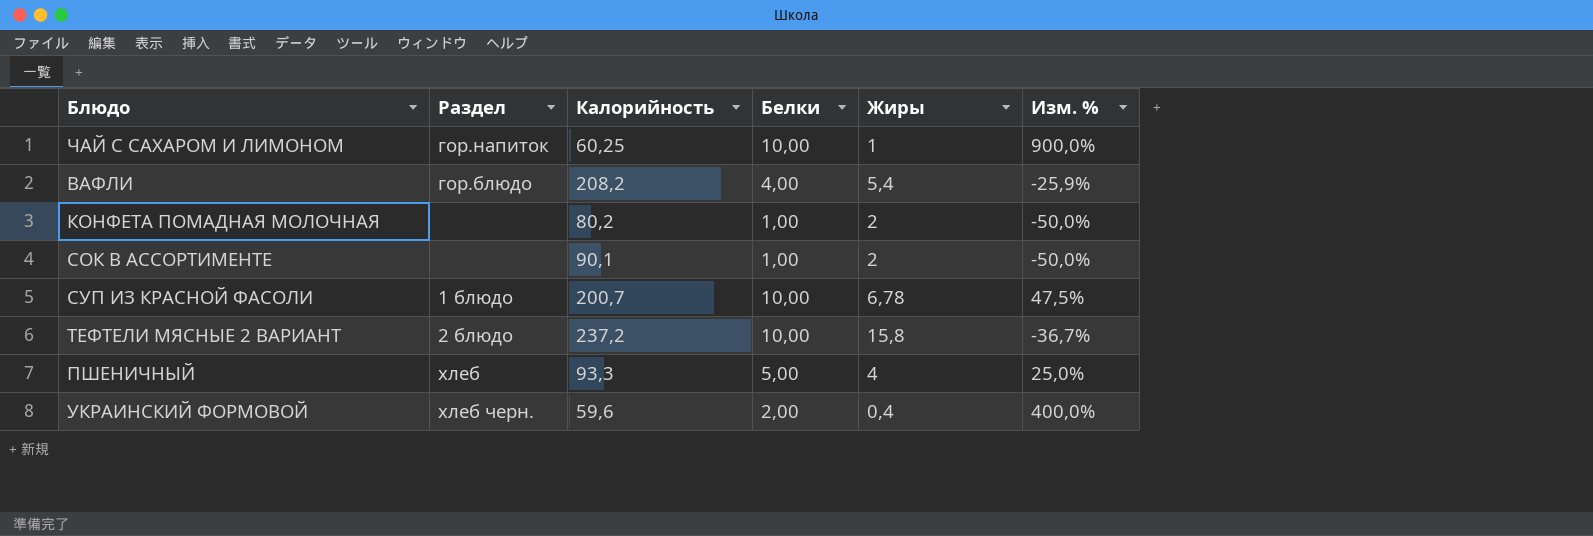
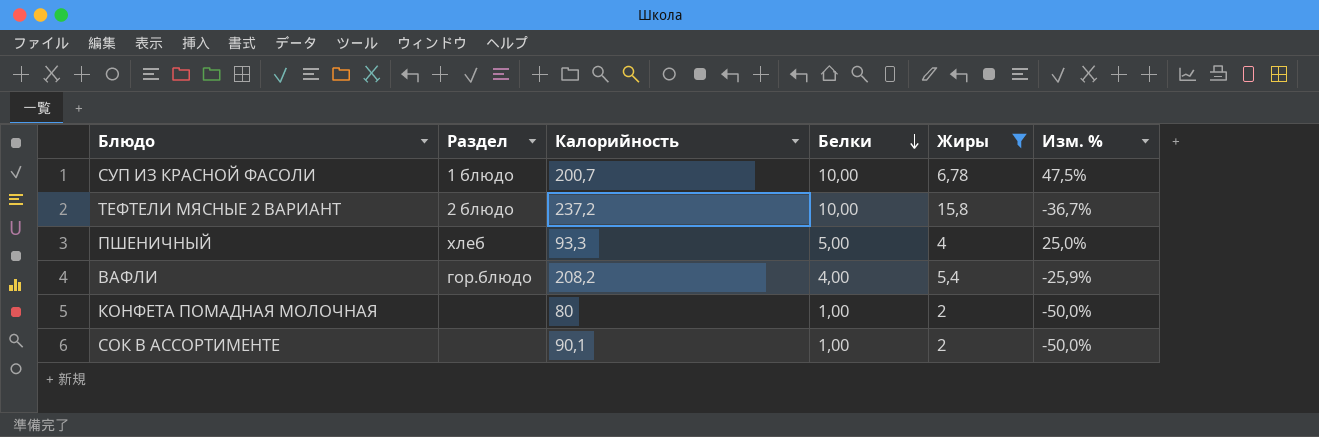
filter: none -> Жиры >= 2
row order: none -> Белки descending
КОНФЕТА ПОМАДНАЯ МОЛОЧНАЯ | Калорийность: 80,2 -> 80

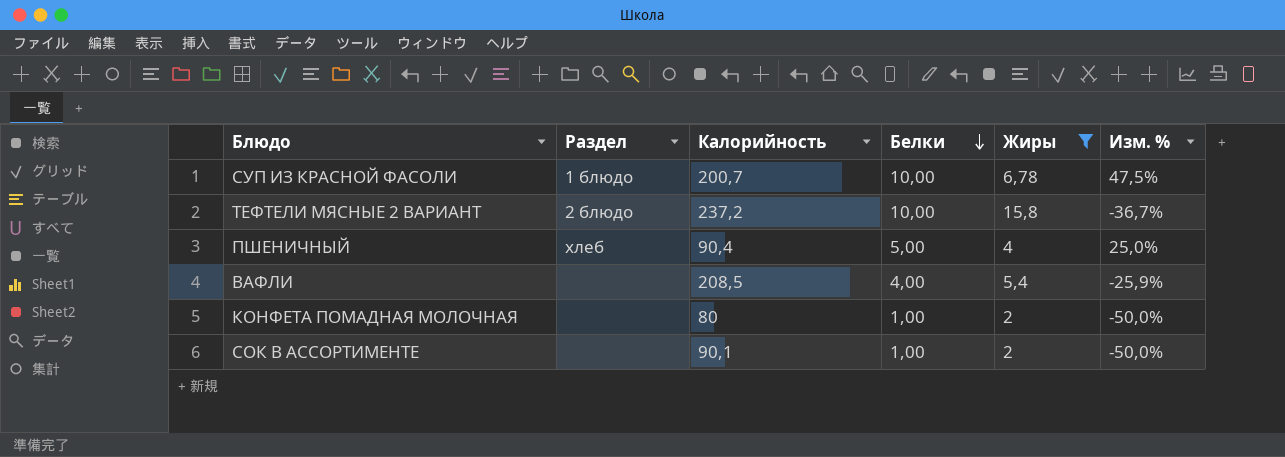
ПШЕНИЧНЫЙ | Калорийность: 93,3 -> 90,4
ВАФЛИ | Раздел: гор.блюдо -> none
ВАФЛИ | Калорийность: 208,2 -> 208,5

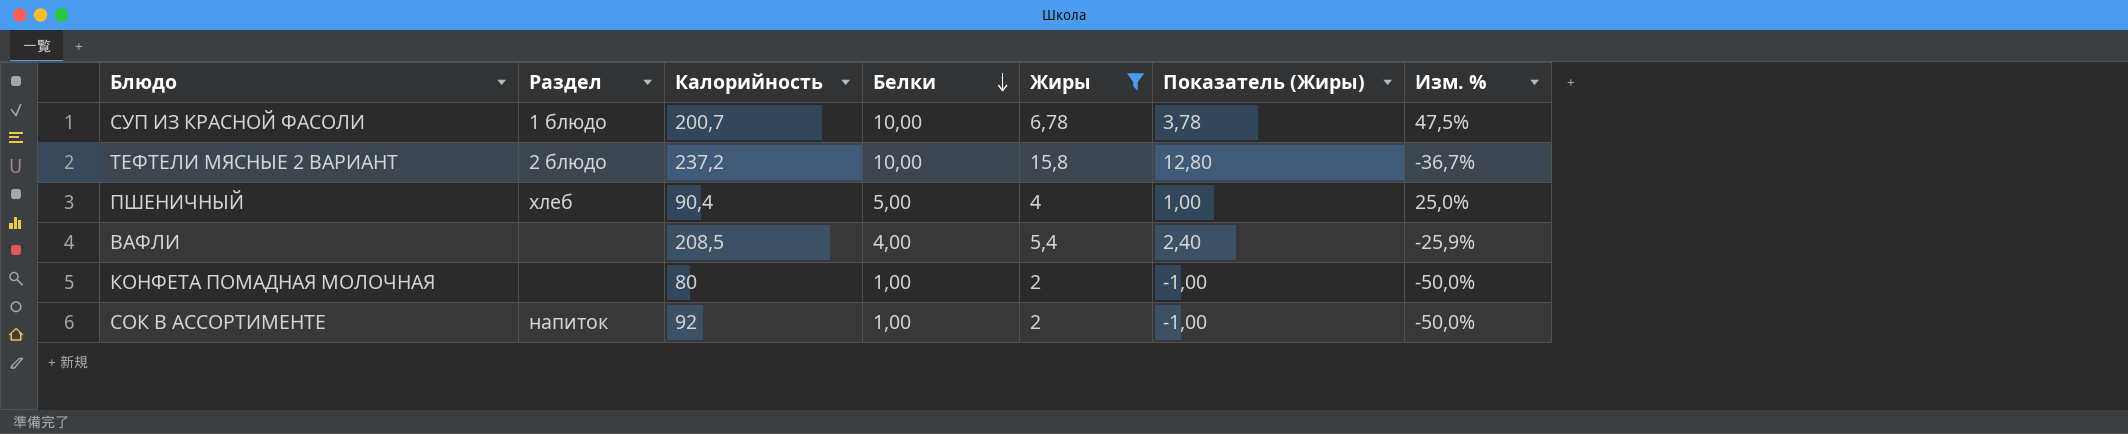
column Показатель (Жиры) | formula: none -> [Жиры] - 3
СОК В АССОРТИМЕНТЕ | Раздел: none -> напиток
СОК В АССОРТИМЕНТЕ | Калорийность: 90,1 -> 92

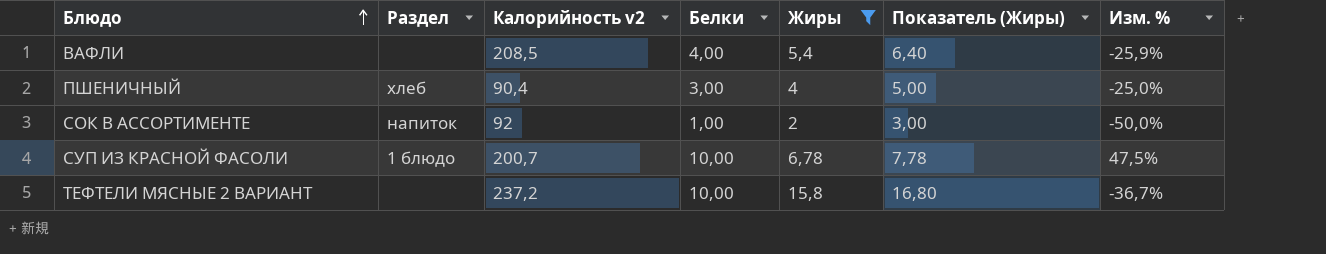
row order: Белки descending -> Блюдо ascending
column name: Калорийность -> Калорийность v2
column Показатель (Жиры) | formula: [Жиры] - 3 -> [Жиры] + 1
row КОНФЕТА ПОМАДНАЯ МОЛОЧНАЯ: none | 80 | 1,00 | 2 | -1,00 | -50,0% -> none
ПШЕНИЧНЫЙ | Белки: 5,00 -> 3,00
ПШЕНИЧНЫЙ | Изм. %: 25,0% -> -25,0%
ТЕФТЕЛИ МЯСНЫЕ 2 ВАРИАНТ | Раздел: 2 блюдо -> none

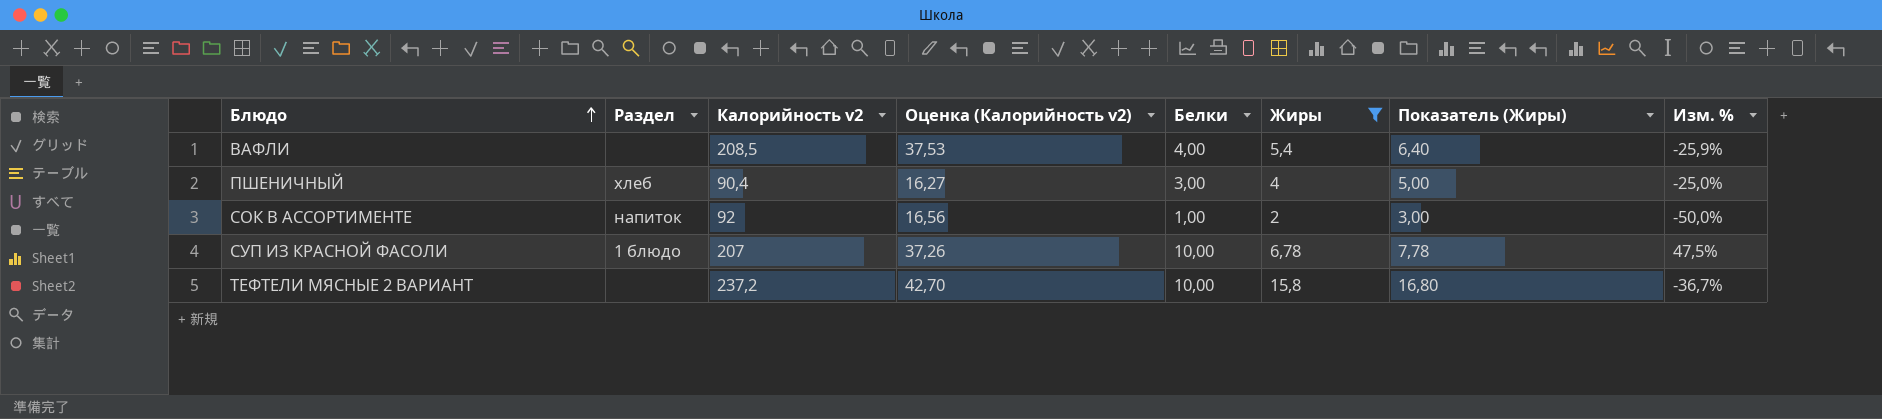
column Оценка (Калорийность v2) | formula: none -> [Калорийность v2] * 0,18
СУП ИЗ КРАСНОЙ ФАСОЛИ | Калорийность v2: 200,7 -> 207

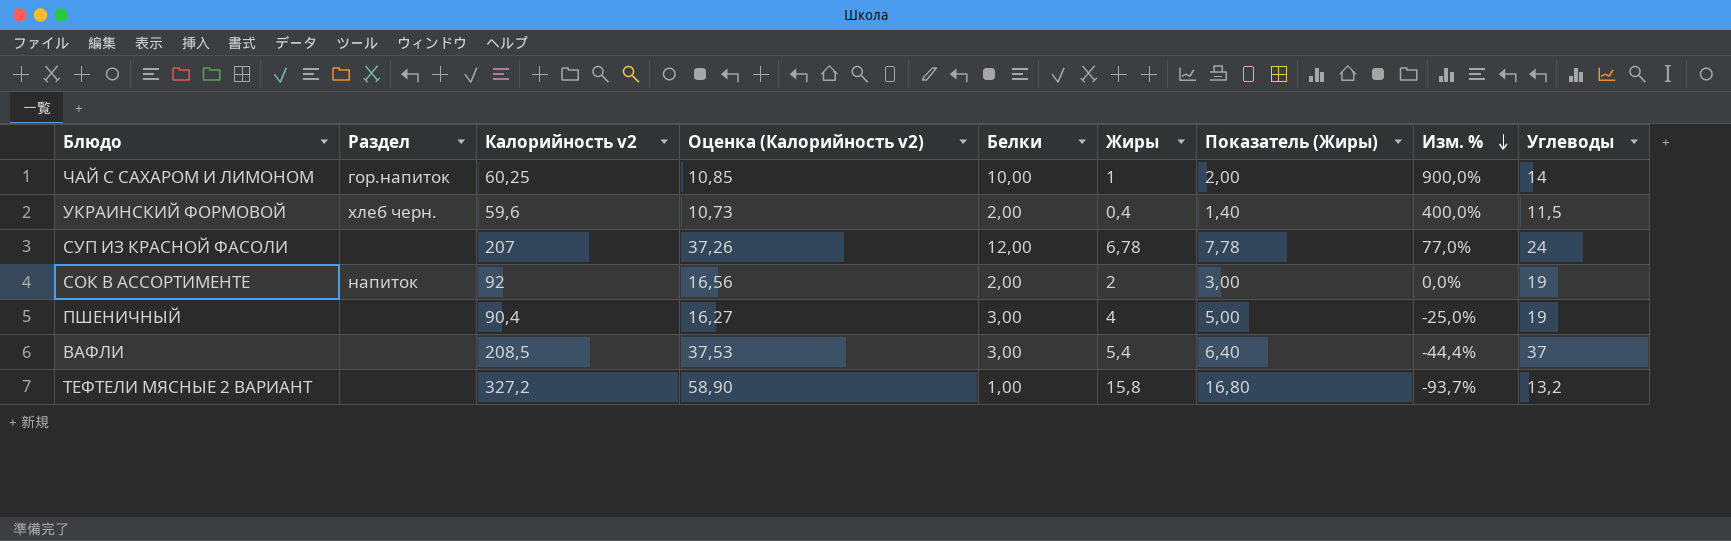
filter: Жиры >= 2 -> none
row order: Блюдо ascending -> Изм. % descending
column Углеводы | position: none -> 9
СУП ИЗ КРАСНОЙ ФАСОЛИ | Раздел: 1 блюдо -> none
СУП ИЗ КРАСНОЙ ФАСОЛИ | Белки: 10,00 -> 12,00
СУП ИЗ КРАСНОЙ ФАСОЛИ | Изм. %: 47,5% -> 77,0%
СОК В АССОРТИМЕНТЕ | Белки: 1,00 -> 2,00
СОК В АССОРТИМЕНТЕ | Изм. %: -50,0% -> 0,0%
ПШЕНИЧНЫЙ | Раздел: хлеб -> none
ВАФЛИ | Белки: 4,00 -> 3,00
ВАФЛИ | Изм. %: -25,9% -> -44,4%
ТЕФТЕЛИ МЯСНЫЕ 2 ВАРИАНТ | Калорийность v2: 237,2 -> 327,2
ТЕФТЕЛИ МЯСНЫЕ 2 ВАРИАНТ | Оценка (Калорийность v2): 42,70 -> 58,90
ТЕФТЕЛИ МЯСНЫЕ 2 ВАРИАНТ | Белки: 10,00 -> 1,00
ТЕФТЕЛИ МЯСНЫЕ 2 ВАРИАНТ | Изм. %: -36,7% -> -93,7%

